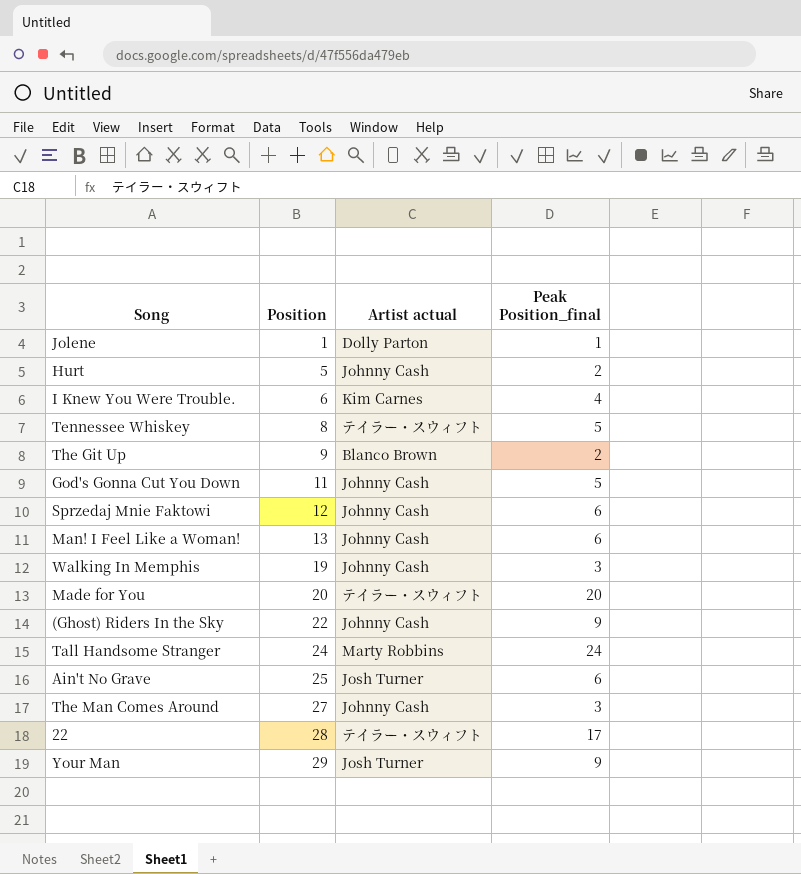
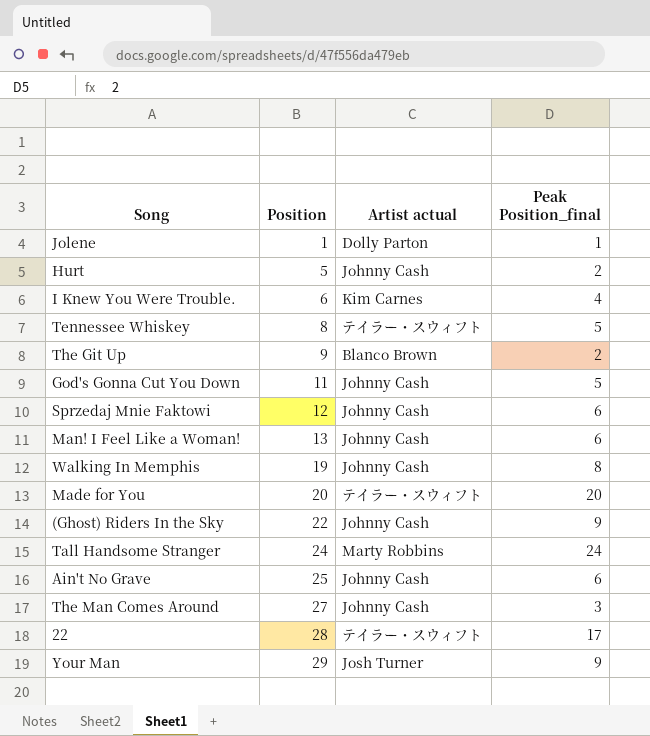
Walking In Memphis | Peak Position_final: 3 -> 8
Ain't No Grave | Artist actual: Josh Turner -> Johnny Cash

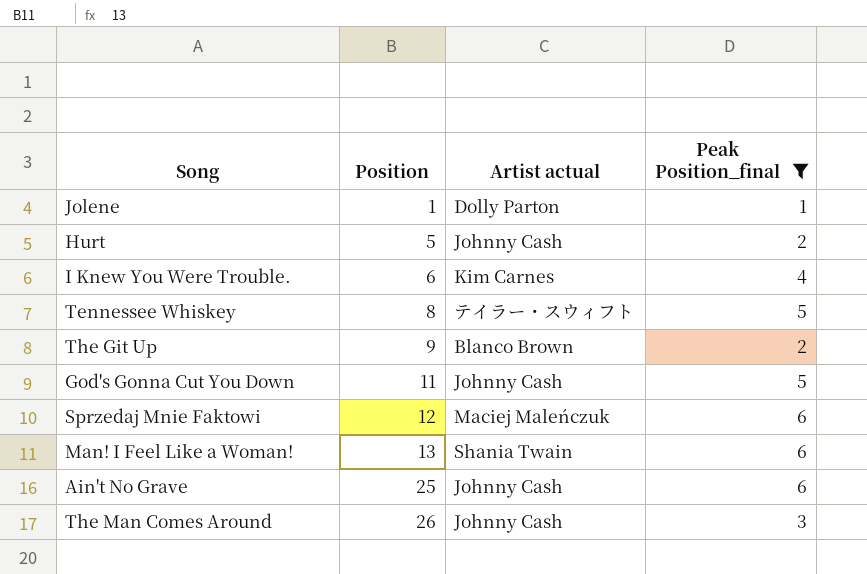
filter: none -> Peak Position_final <= 6
Sprzedaj Mnie Faktowi | Artist actual: Johnny Cash -> Maciej Maleńczuk
Man! I Feel Like a Woman! | Artist actual: Johnny Cash -> Shania Twain
The Man Comes Around | Position: 27 -> 26

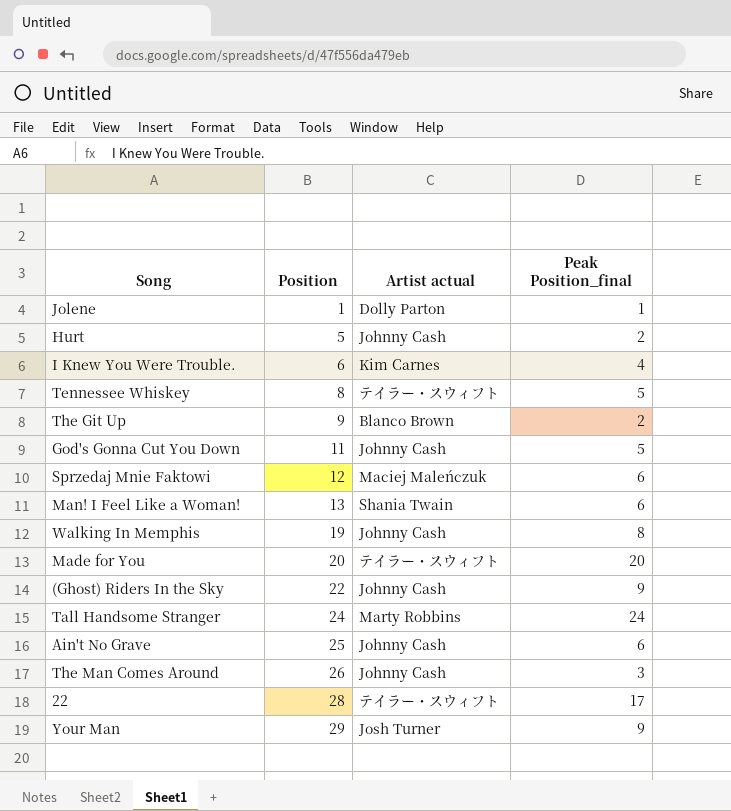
filter: Peak Position_final <= 6 -> none

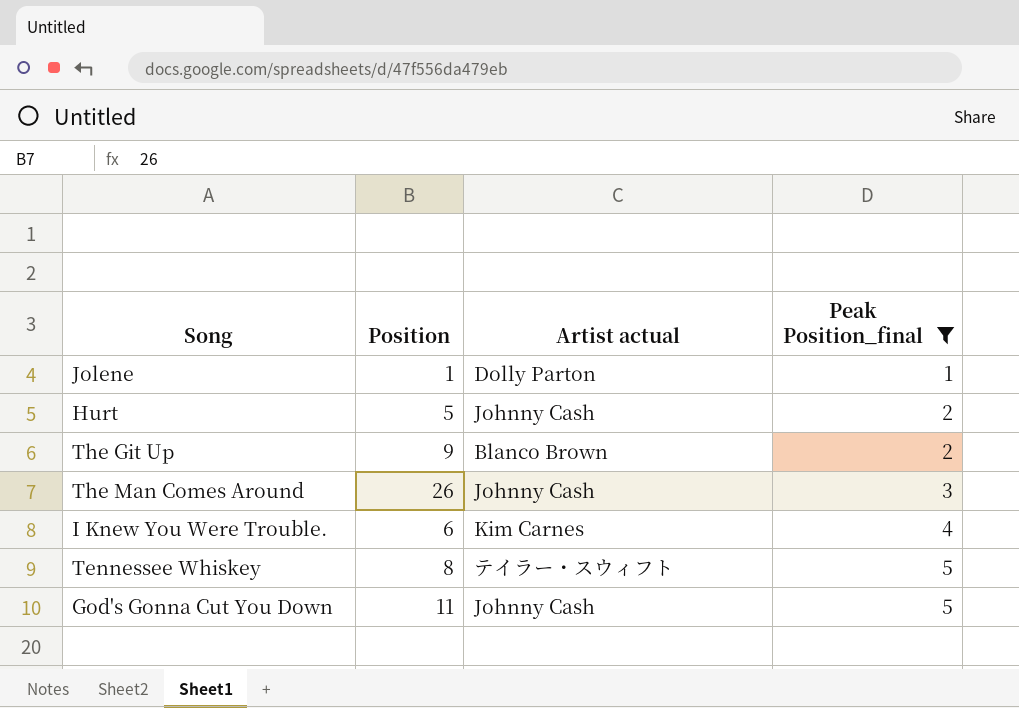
filter: none -> Peak Position_final <= 5
row order: Position ascending -> Peak Position_final ascending

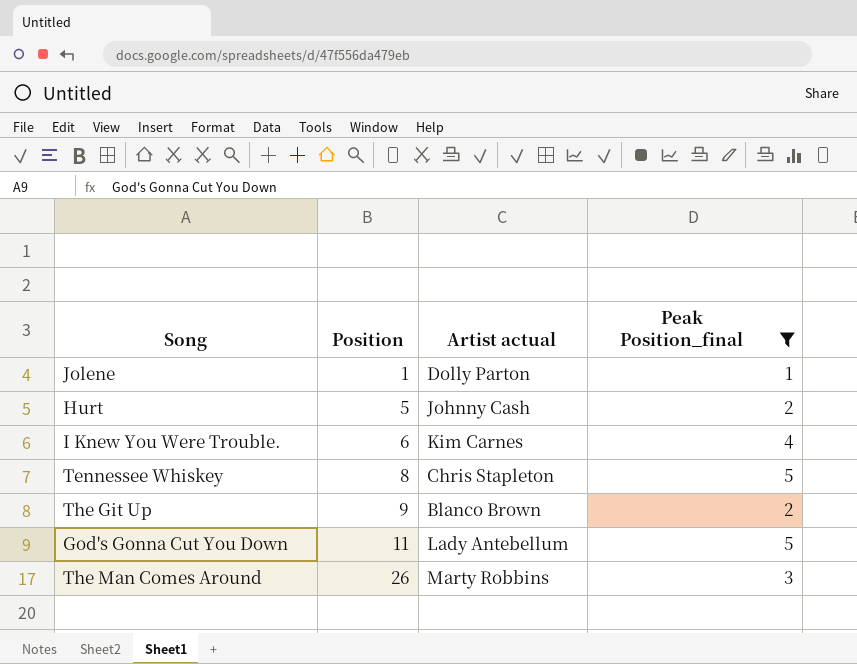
row order: Peak Position_final ascending -> Position ascending
Tennessee Whiskey | Artist actual: テイラー・スウィフト -> Chris Stapleton
God's Gonna Cut You Down | Artist actual: Johnny Cash -> Lady Antebellum
The Man Comes Around | Artist actual: Johnny Cash -> Marty Robbins

